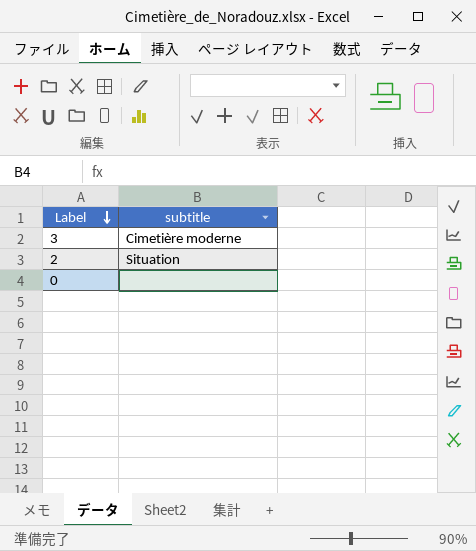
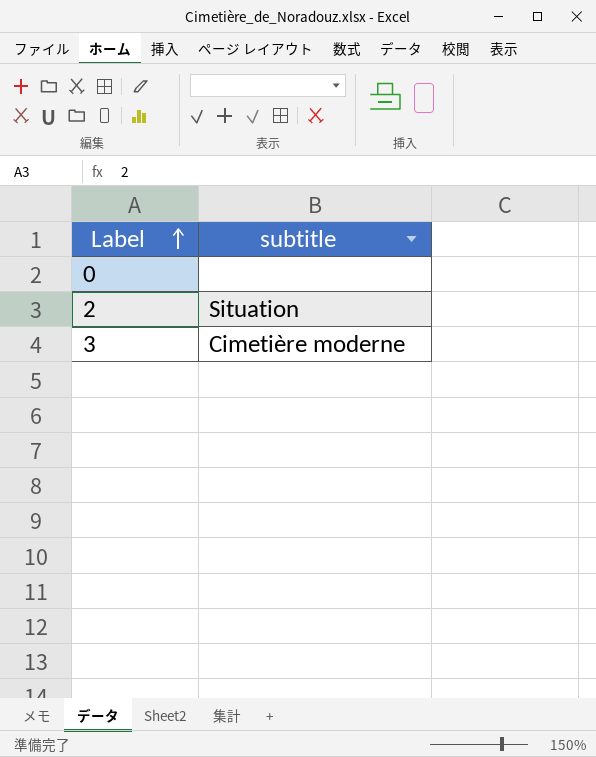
row order: Label descending -> Label ascending

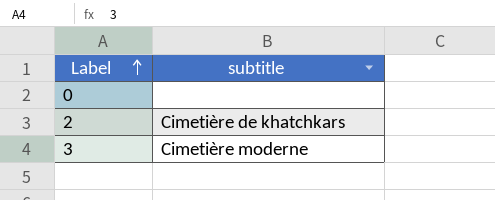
2 | subtitle: Situation -> Cimetière de khatchkars

